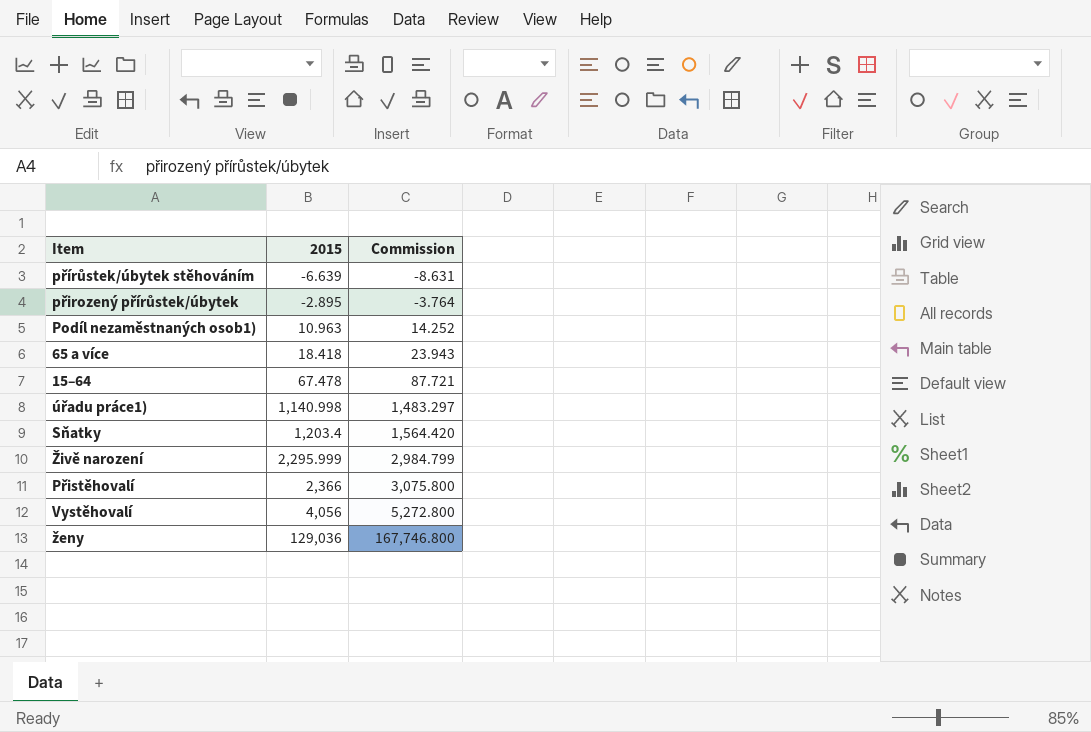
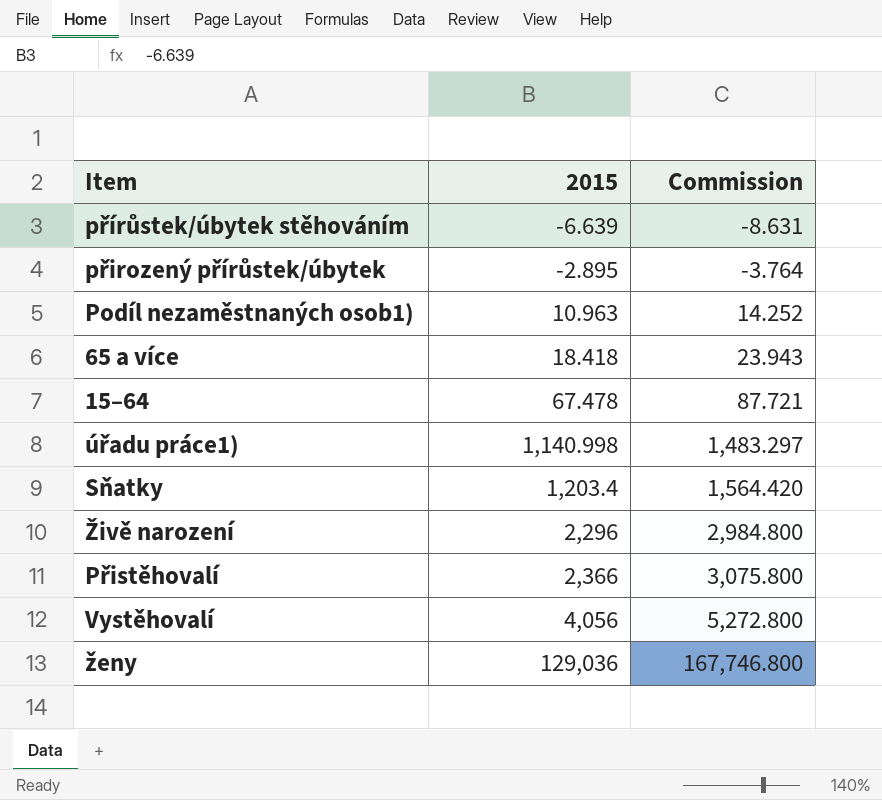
Živě narození | 2015: 2,295.999 -> 2,296
Živě narození | Commission: 2,984.799 -> 2,984.800

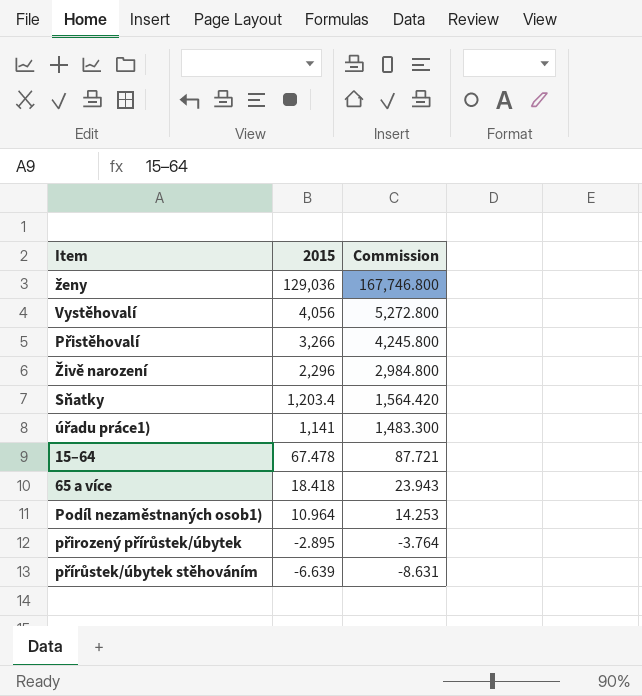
row order: 2015 ascending -> 2015 descending
Přistěhovalí | 2015: 2,366 -> 3,266
Přistěhovalí | Commission: 3,075.800 -> 4,245.800
úřadu práce1) | 2015: 1,140.998 -> 1,141
úřadu práce1) | Commission: 1,483.297 -> 1,483.300
Podíl nezaměstnaných osob1) | 2015: 10.963 -> 10.964
Podíl nezaměstnaných osob1) | Commission: 14.252 -> 14.253

